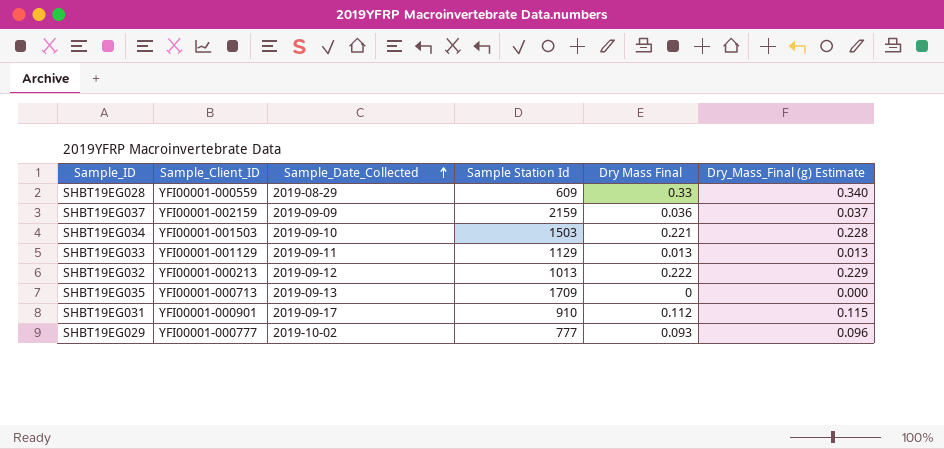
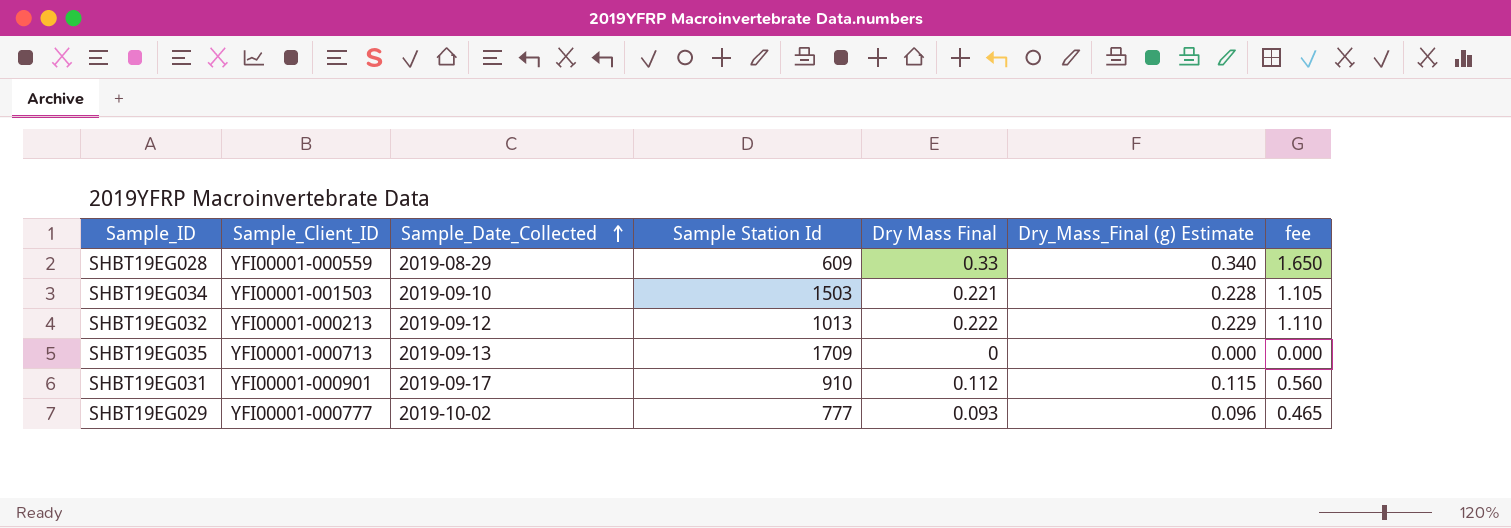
column fee | formula: none -> [Dry Mass Final] * 5
row SHBT19EG037: YFI00001-002159 | 2019-09-09 | 2159 | 0.036 | 0.037 -> none
row SHBT19EG033: YFI00001-001129 | 2019-09-11 | 1129 | 0.013 | 0.013 -> none

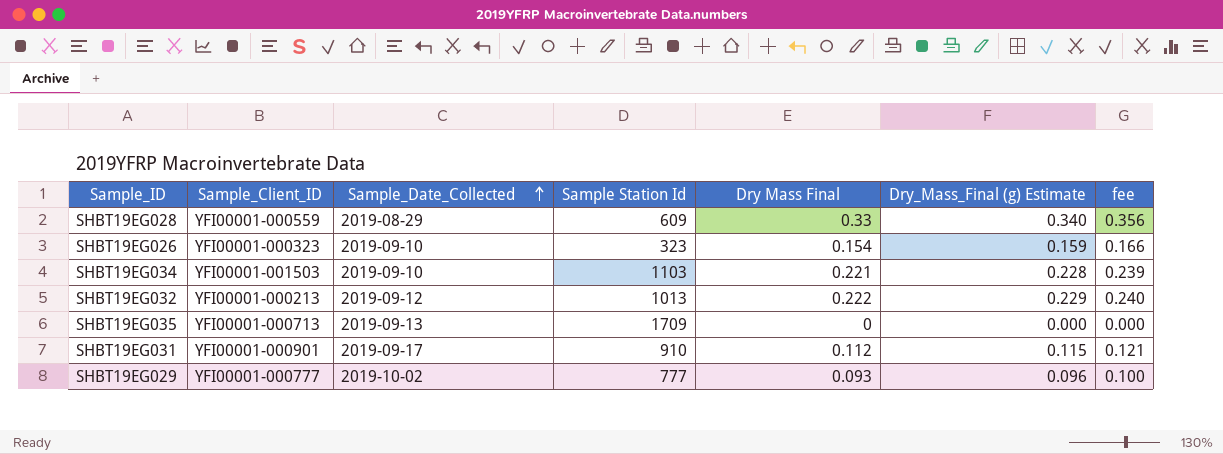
column fee | formula: [Dry Mass Final] * 5 -> [Dry Mass Final] * 1.08
row SHBT19EG026: none -> YFI00001-000323 | 2019-09-10 | 323 | 0.154 | 0.159 | 0.166
SHBT19EG034 | Sample Station Id: 1503 -> 1103

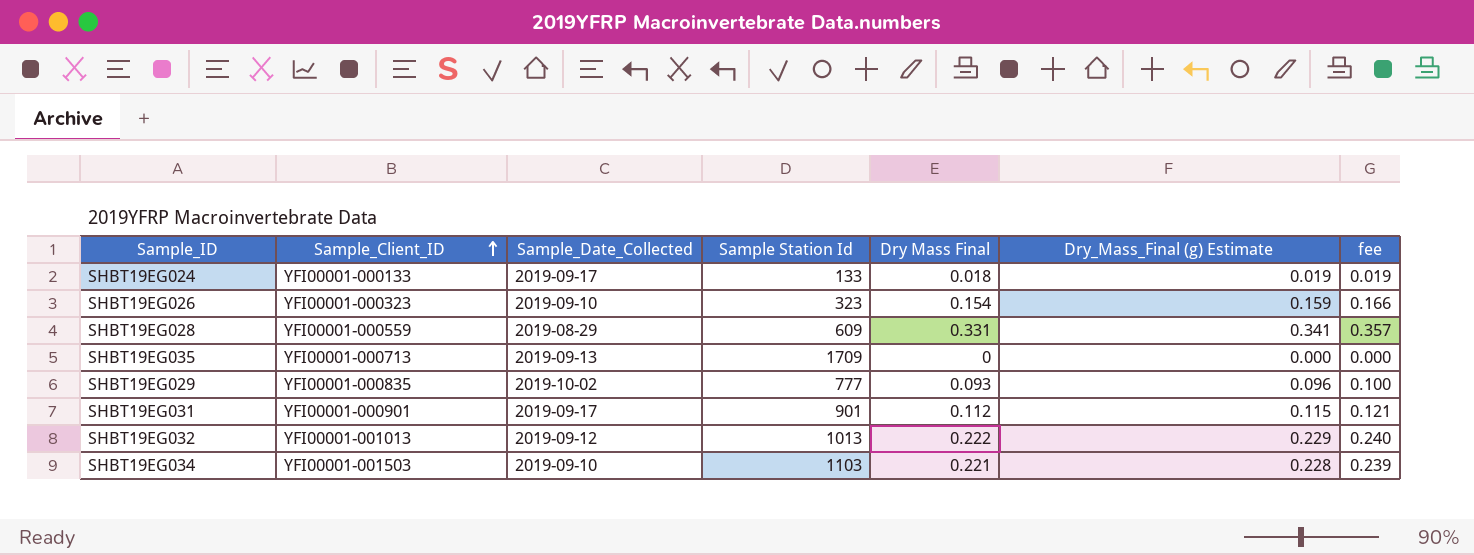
row order: Sample_Date_Collected ascending -> Sample_Client_ID ascending
row SHBT19EG024: none -> YFI00001-000133 | 2019-09-17 | 133 | 0.018 | 0.019 | 0.019
SHBT19EG028 | Dry Mass Final: 0.33 -> 0.331
SHBT19EG028 | Dry_Mass_Final (g) Estimate: 0.340 -> 0.341
SHBT19EG028 | fee: 0.356 -> 0.357
SHBT19EG029 | Sample_Client_ID: YFI00001-000777 -> YFI00001-000835
SHBT19EG031 | Sample Station Id: 910 -> 901
SHBT19EG032 | Sample_Client_ID: YFI00001-000213 -> YFI00001-001013

